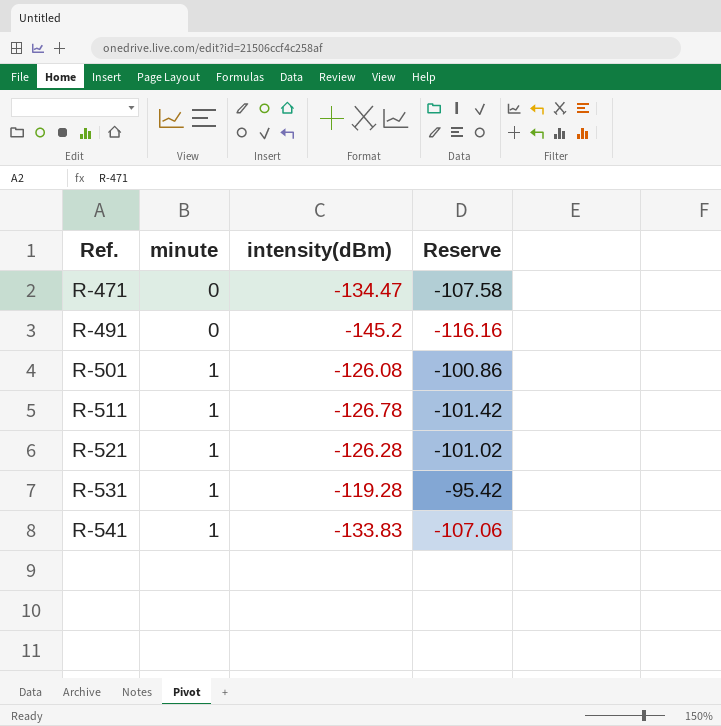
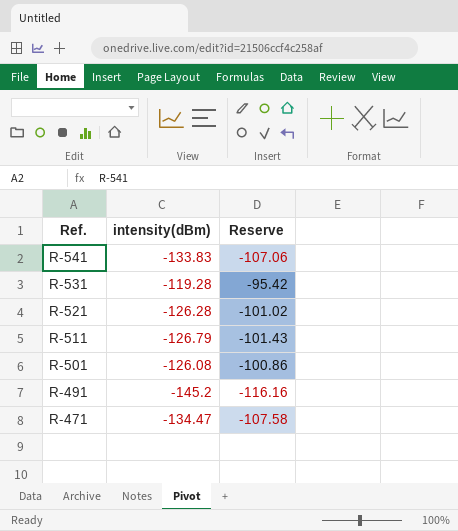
row order: Ref. ascending -> Ref. descending
column minute | position: 2 -> none
R-511 | intensity(dBm): -126.78 -> -126.79
R-511 | Reserve: -101.42 -> -101.43

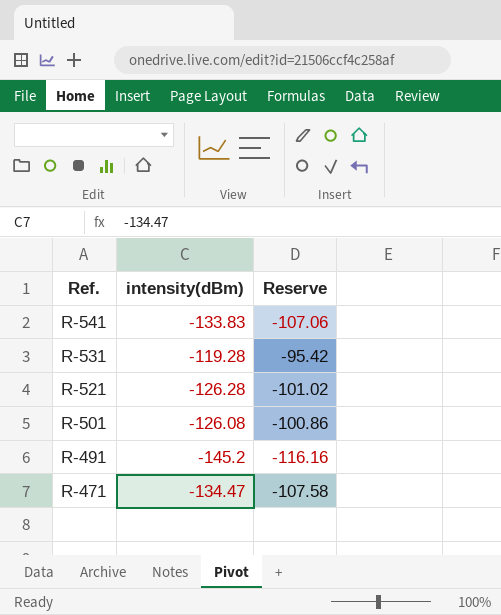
row R-511: -126.79 | -101.43 -> none

